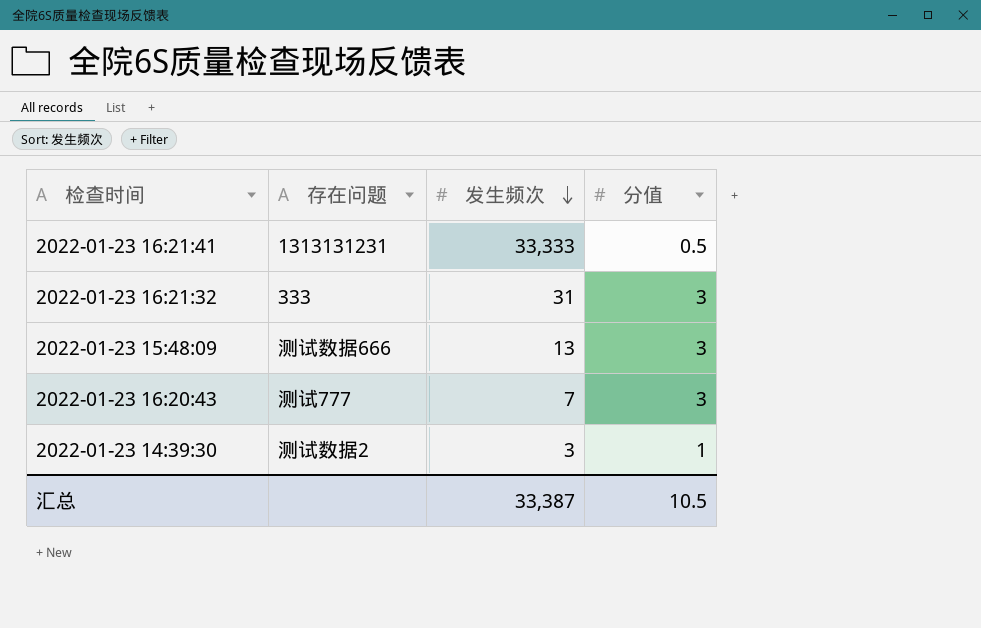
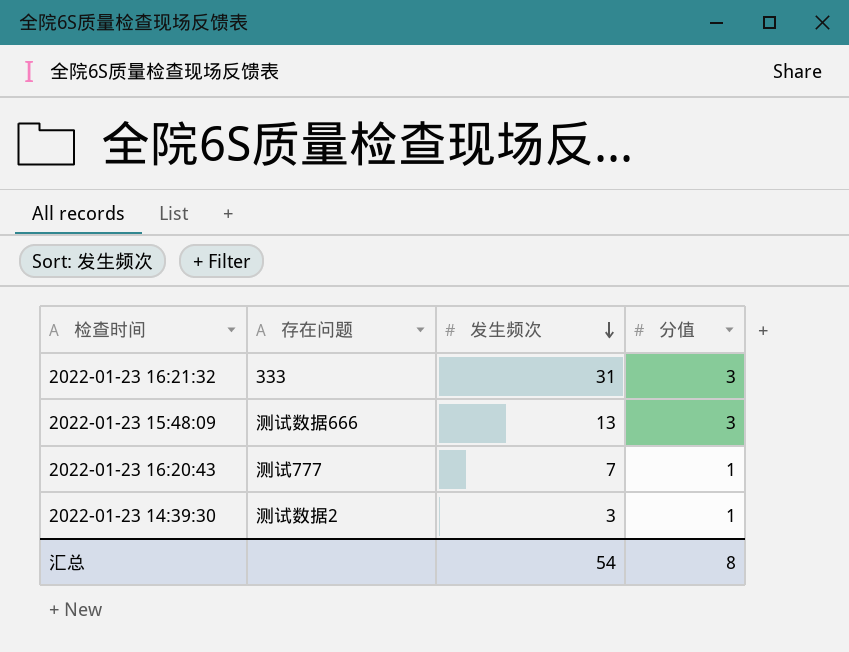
row 2022-01-23 16:21:41: 1313131231 | 33,333 | 0.5 -> none
2022-01-23 16:20:43 | 分值: 3 -> 1
汇总 | 发生频次: 33,387 -> 54
汇总 | 分值: 10.5 -> 8

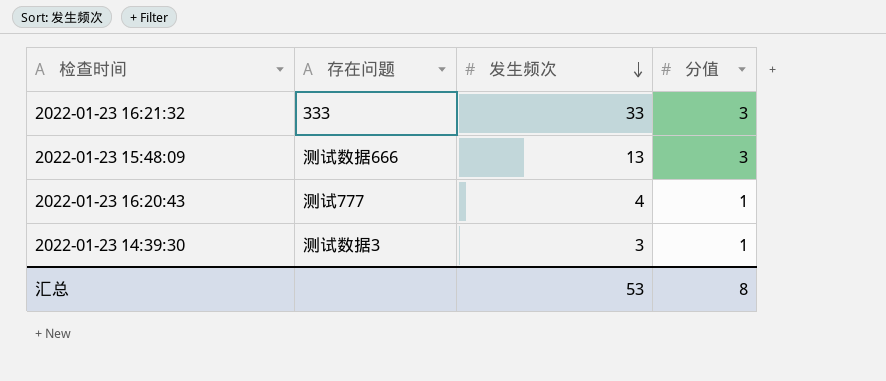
2022-01-23 16:21:32 | 发生频次: 31 -> 33
2022-01-23 16:20:43 | 发生频次: 7 -> 4
2022-01-23 14:39:30 | 存在问题: 测试数据2 -> 测试数据3
汇总 | 发生频次: 54 -> 53

